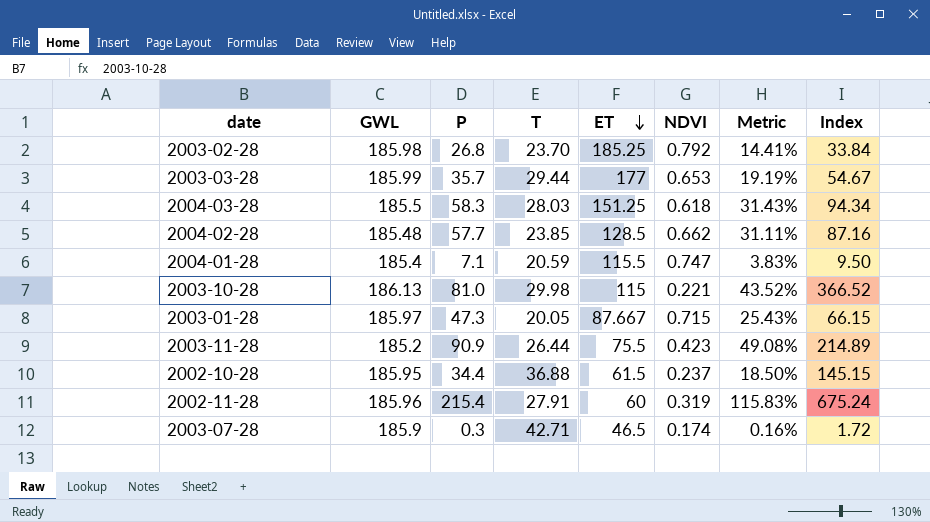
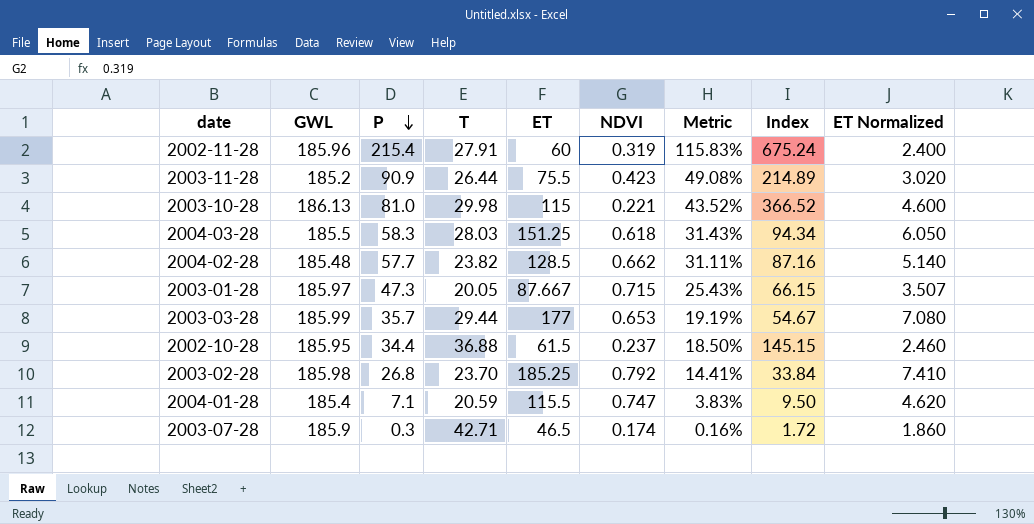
row order: ET descending -> P descending
column ET Normalized | formula: none -> [ET] * 0.04
2004-02-28 | T: 23.85 -> 23.82

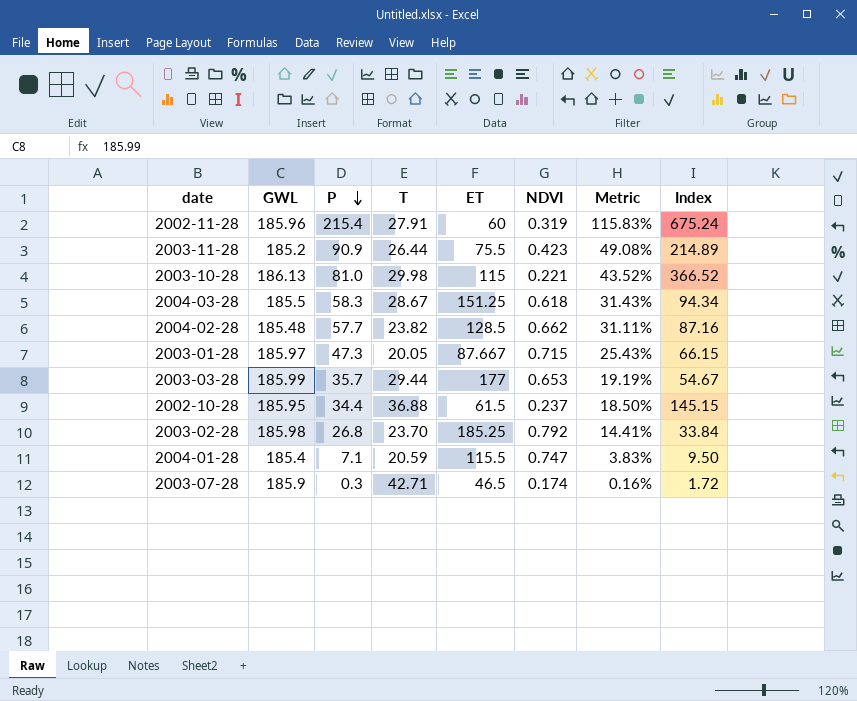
column ET Normalized | formula: [ET] * 0.04 -> none
2004-03-28 | T: 28.03 -> 28.67

